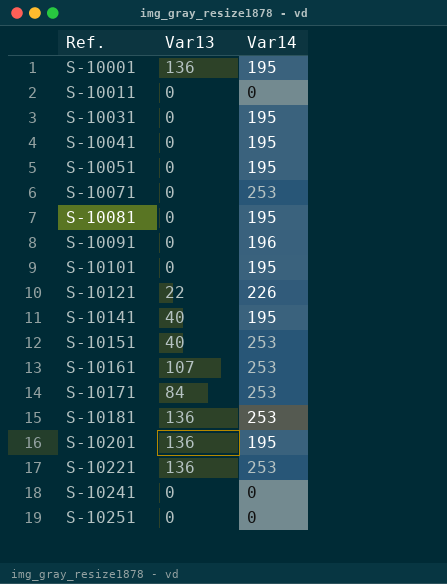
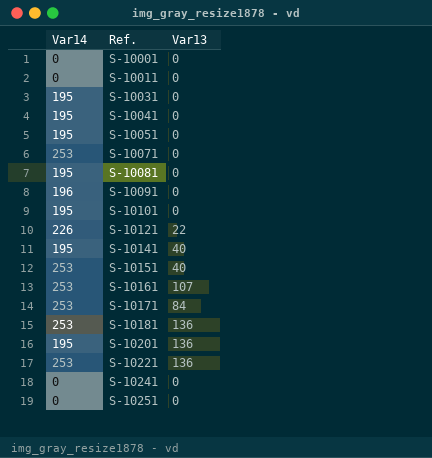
column Var14 | position: 3 -> 1
S-10001 | Var14: 195 -> 0
S-10001 | Var13: 136 -> 0

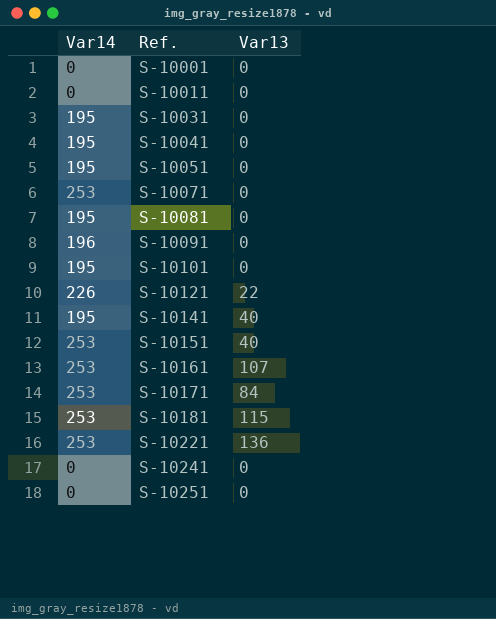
row S-10201: 195 | 136 -> none
S-10181 | Var13: 136 -> 115

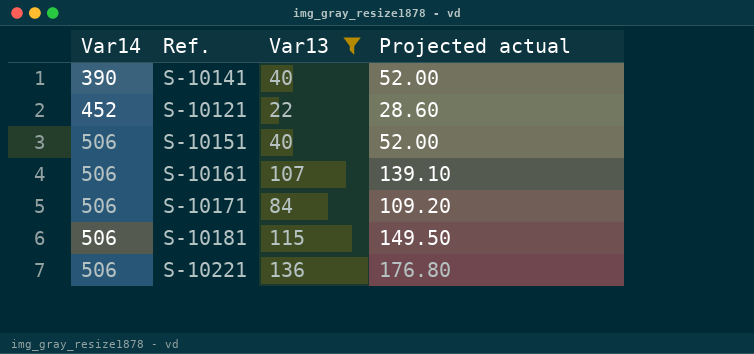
filter: none -> Var13 != 0
row order: Ref. ascending -> Var14 ascending
column Projected actual | formula: none -> [Var13] * 1.3
S-10141 | Var14: 195 -> 390
S-10121 | Var14: 226 -> 452
S-10151 | Var14: 253 -> 506
S-10161 | Var14: 253 -> 506
S-10171 | Var14: 253 -> 506
S-10181 | Var14: 253 -> 506
S-10221 | Var14: 253 -> 506

